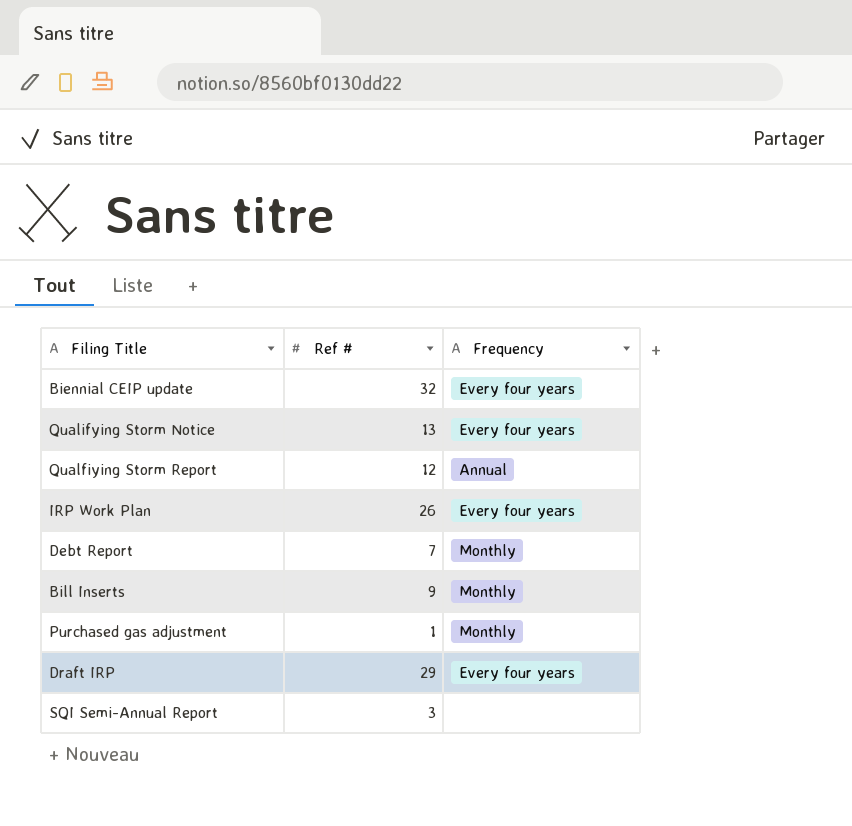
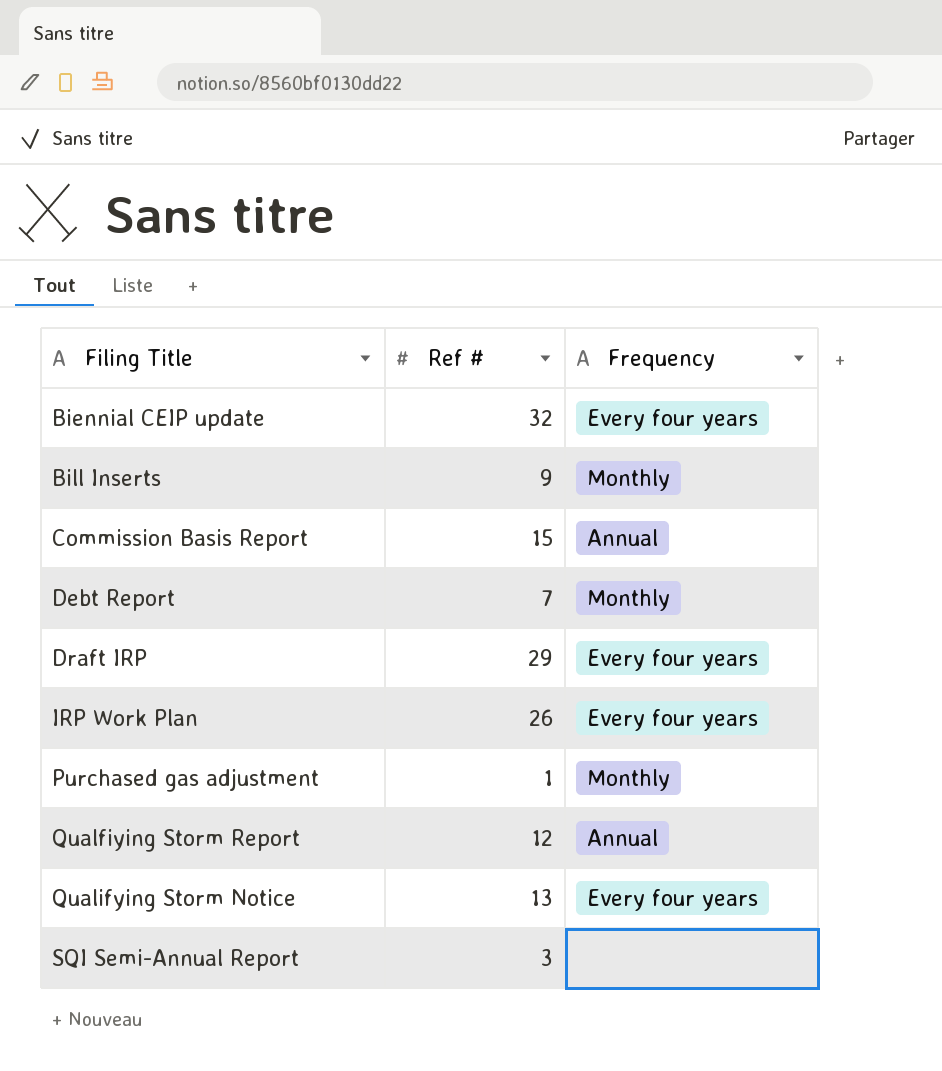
row order: none -> Filing Title ascending
row Commission Basis Report: none -> 15 | Annual

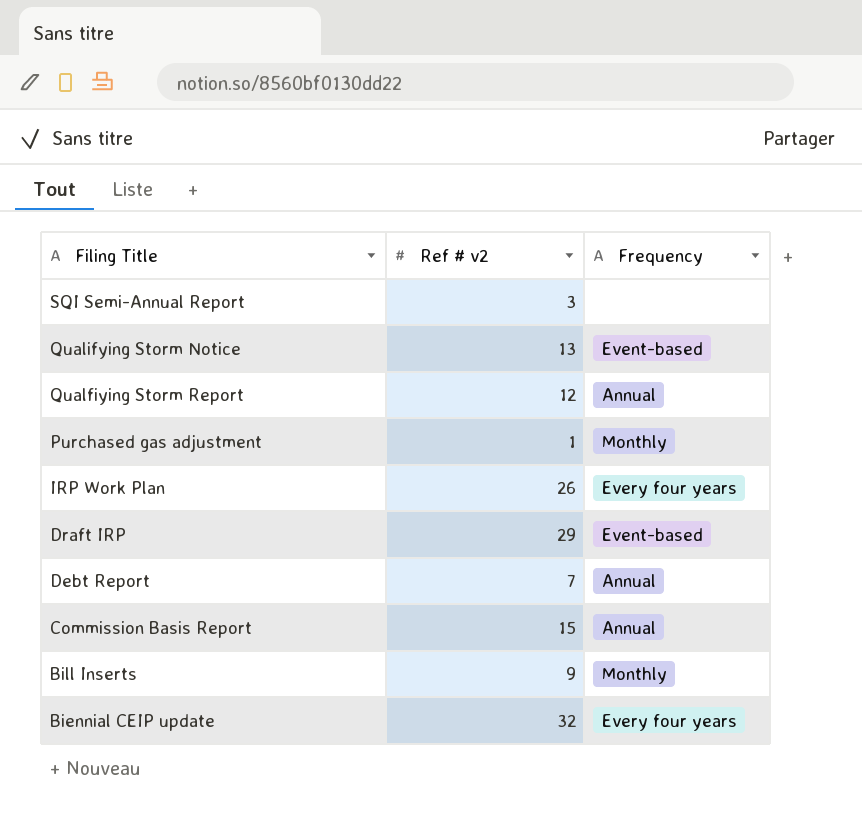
row order: Filing Title ascending -> Filing Title descending
column name: Ref # -> Ref # v2
Qualifying Storm Notice | Frequency: Every four years -> Event-based
Draft IRP | Frequency: Every four years -> Event-based
Debt Report | Frequency: Monthly -> Annual

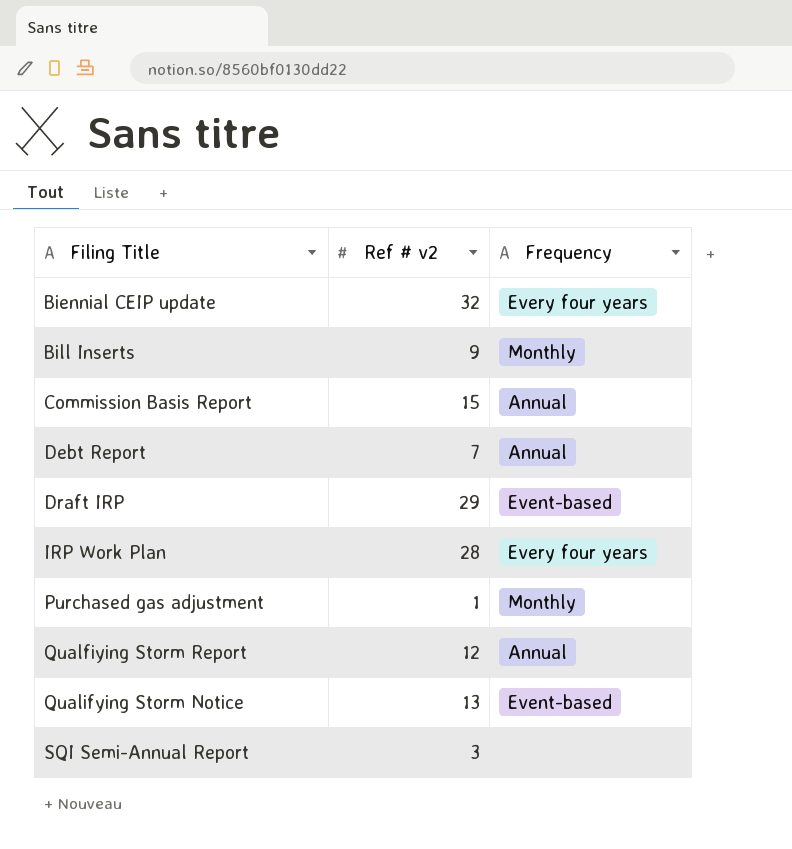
row order: Filing Title descending -> Filing Title ascending
IRP Work Plan | Ref # v2: 26 -> 28

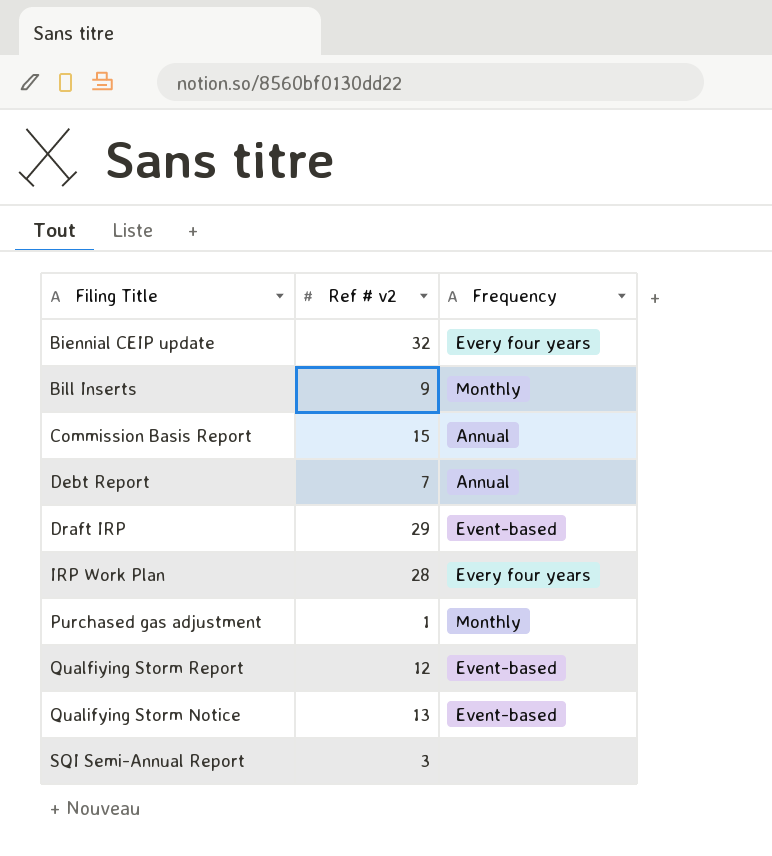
Qualfiying Storm Report | Frequency: Annual -> Event-based

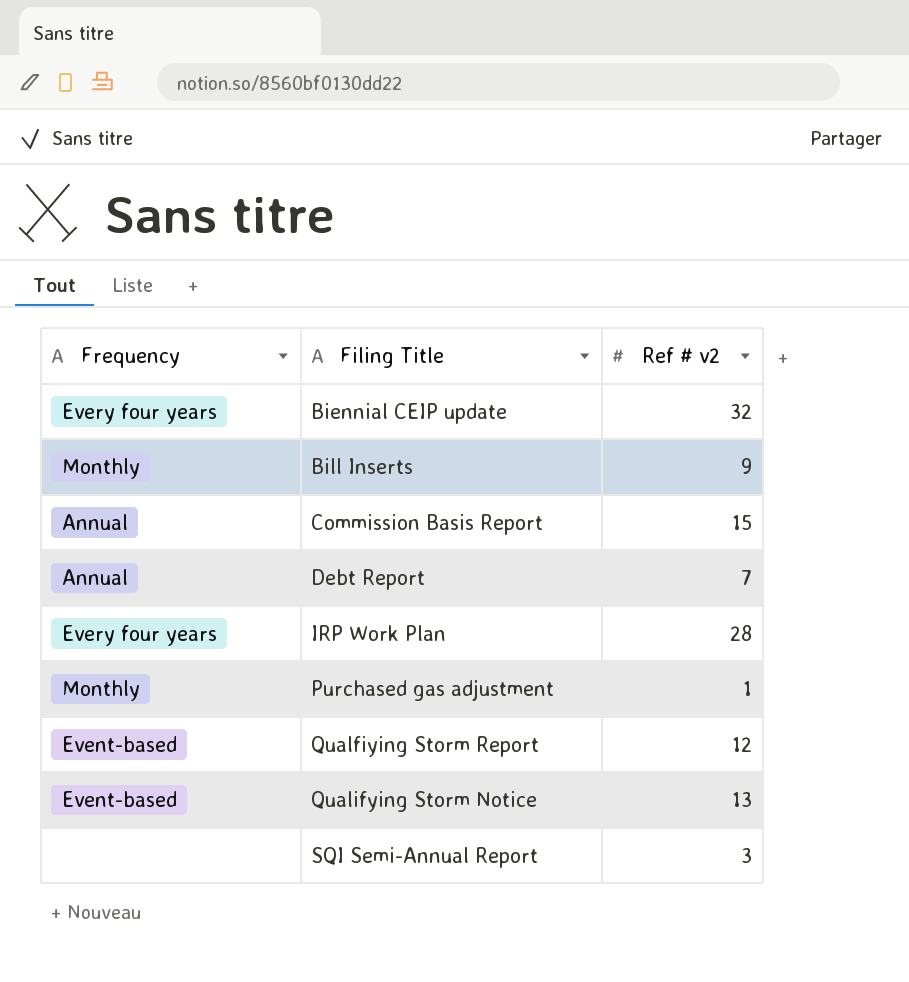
column Frequency | position: 3 -> 1
row Draft IRP: 29 | Event-based -> none

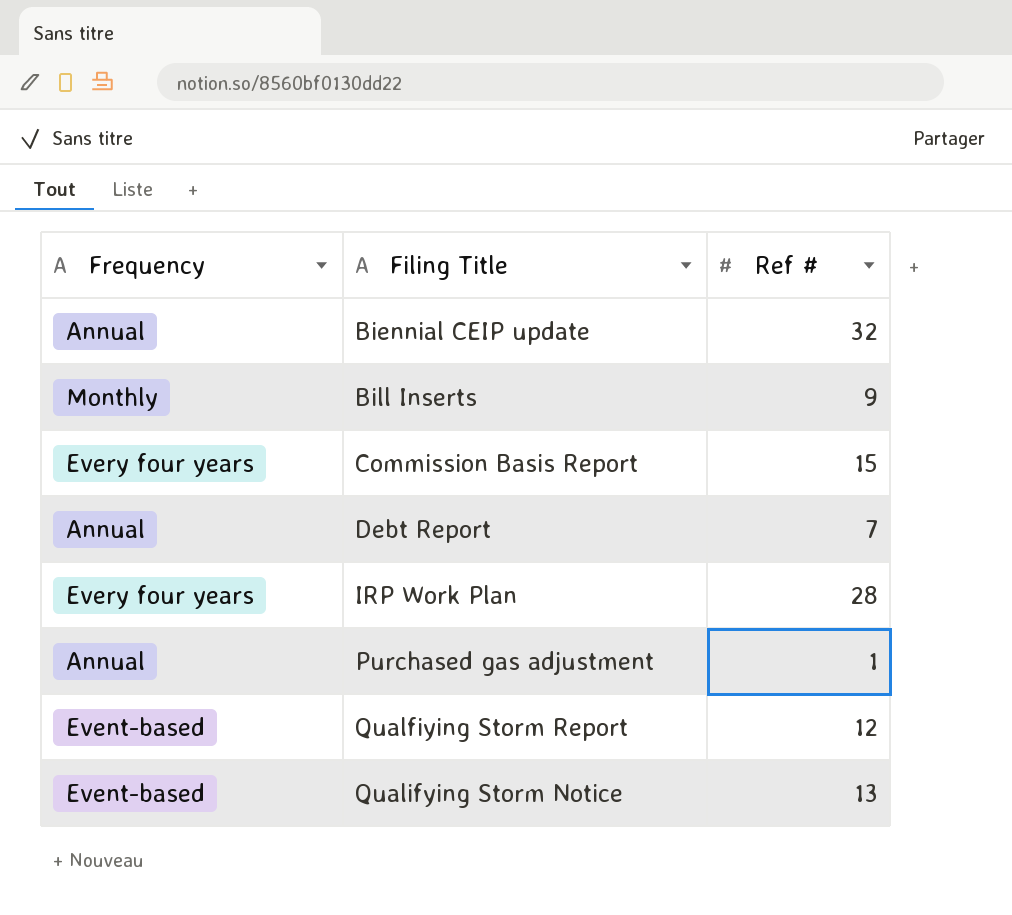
column name: Ref # v2 -> Ref #
row SQI Semi-Annual Report: none | 3 -> none
Biennial CEIP update | Frequency: Every four years -> Annual
Commission Basis Report | Frequency: Annual -> Every four years
Purchased gas adjustment | Frequency: Monthly -> Annual

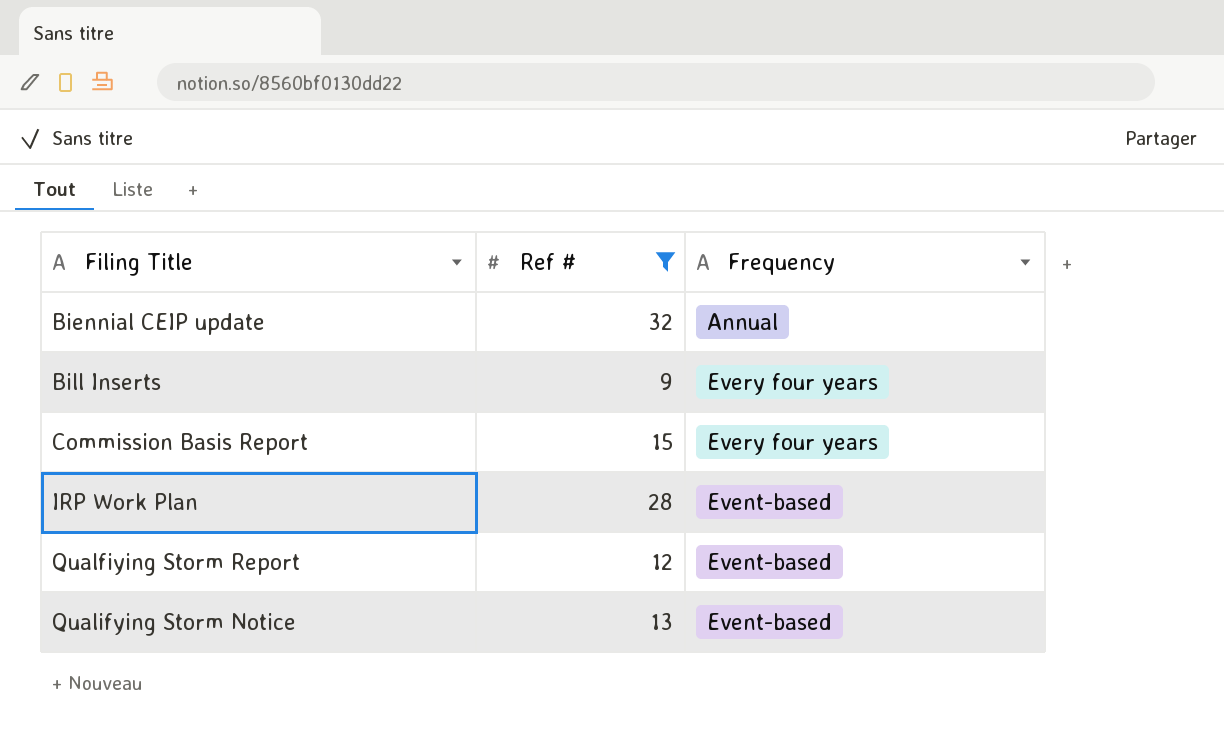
filter: none -> Ref # >= 9
column Frequency | position: 1 -> 3
Bill Inserts | Frequency: Monthly -> Every four years
IRP Work Plan | Frequency: Every four years -> Event-based

